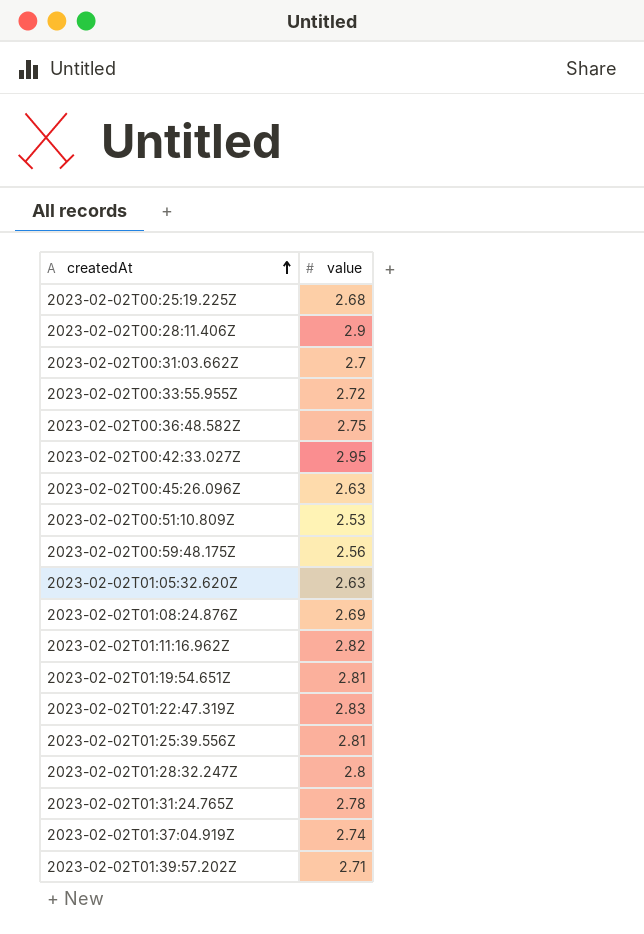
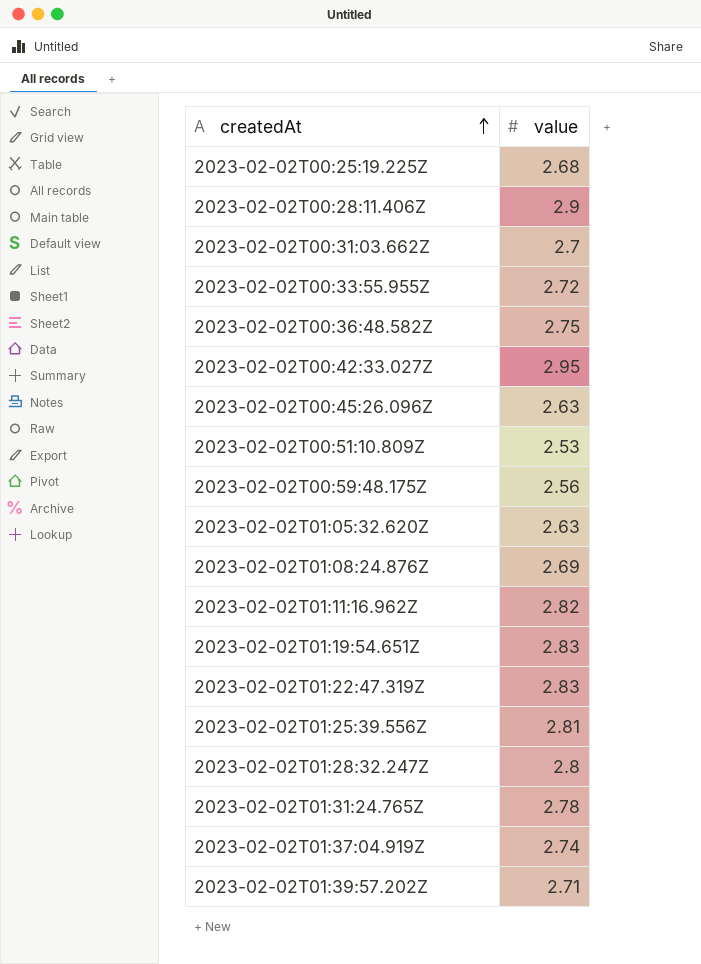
2023-02-02T01:19:54.651Z | value: 2.81 -> 2.83

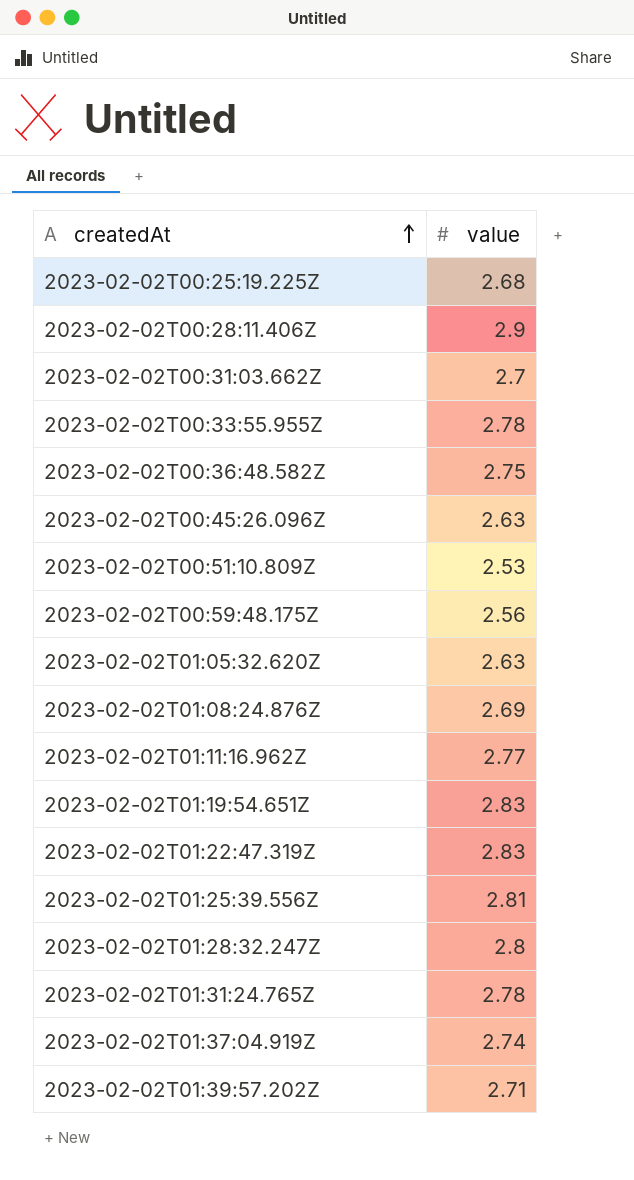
row 2023-02-02T00:42:33.027Z: 2.95 -> none
2023-02-02T00:33:55.955Z | value: 2.72 -> 2.78
2023-02-02T01:11:16.962Z | value: 2.82 -> 2.77

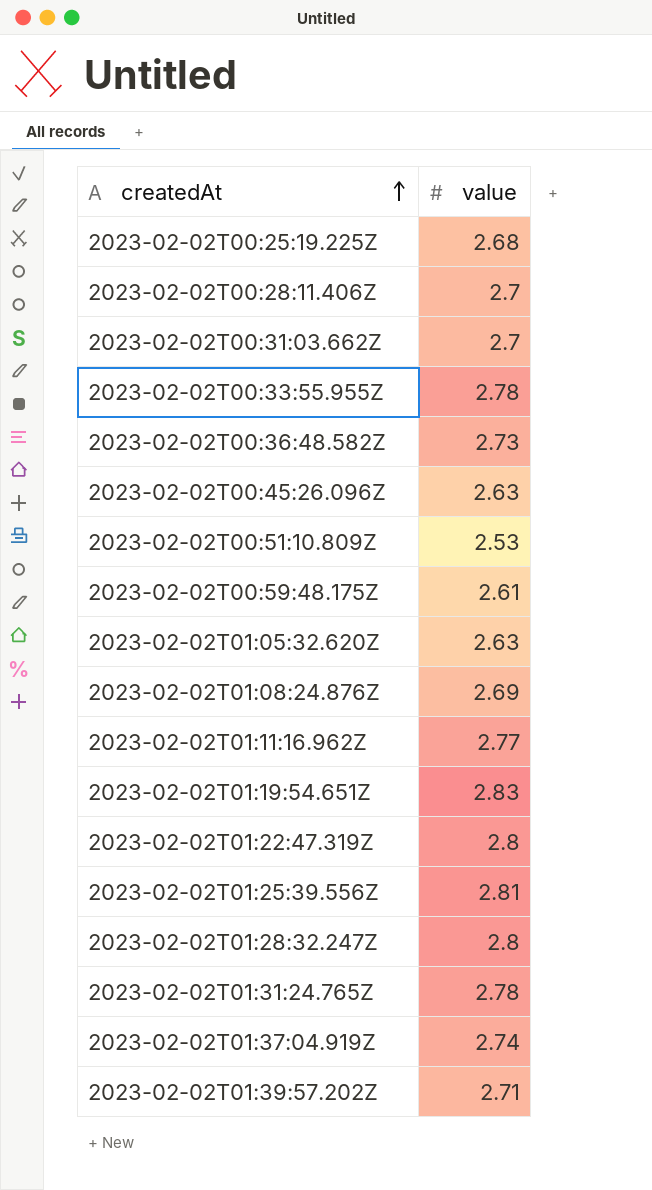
2023-02-02T00:28:11.406Z | value: 2.9 -> 2.7
2023-02-02T00:36:48.582Z | value: 2.75 -> 2.73
2023-02-02T00:59:48.175Z | value: 2.56 -> 2.61
2023-02-02T01:22:47.319Z | value: 2.83 -> 2.8

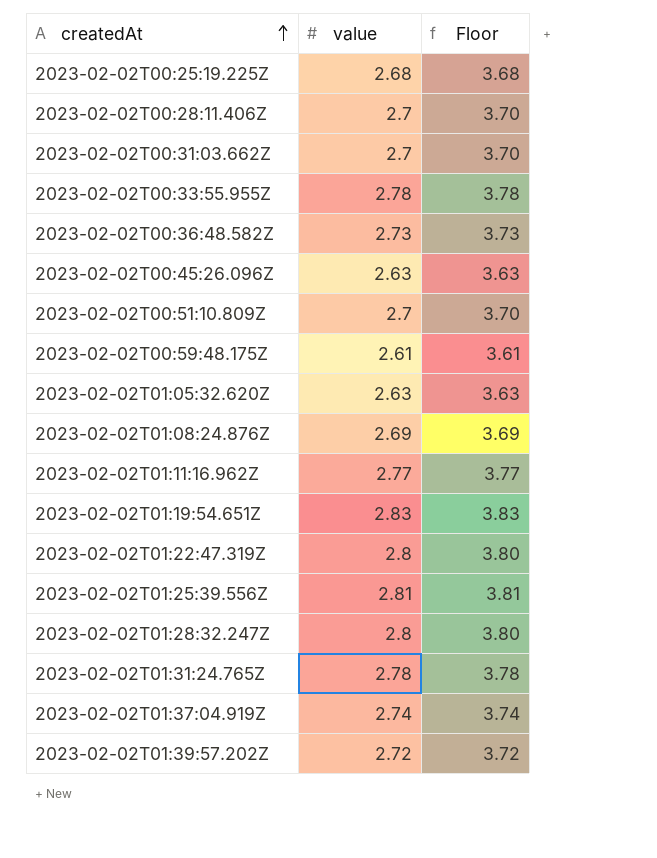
column Floor | formula: none -> [value] + 1
2023-02-02T00:51:10.809Z | value: 2.53 -> 2.7
2023-02-02T01:39:57.202Z | value: 2.71 -> 2.72

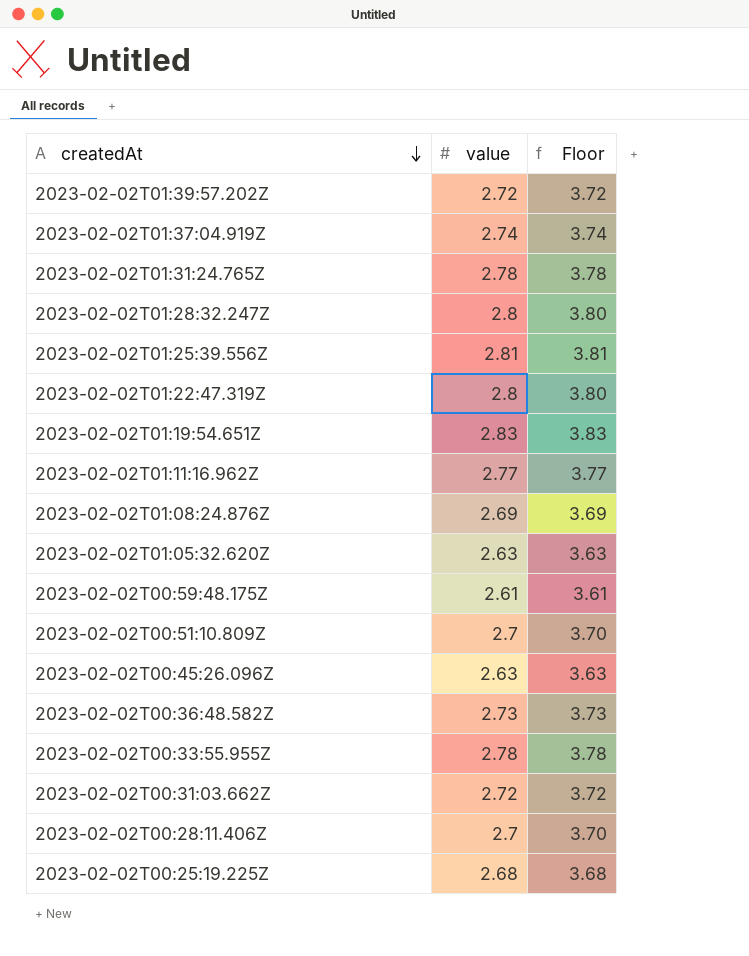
row order: createdAt ascending -> createdAt descending
2023-02-02T00:31:03.662Z | value: 2.7 -> 2.72
2023-02-02T00:31:03.662Z | Floor: 3.70 -> 3.72

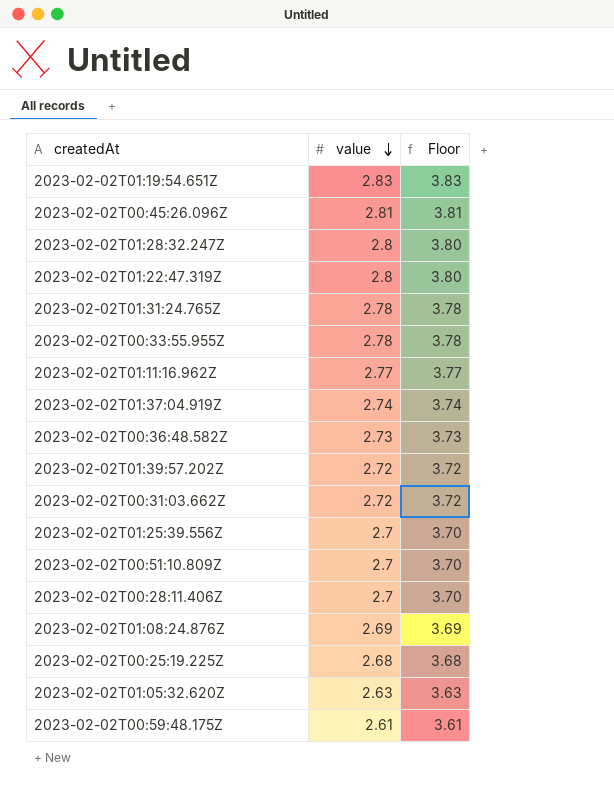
row order: createdAt descending -> value descending
2023-02-02T00:45:26.096Z | value: 2.63 -> 2.81
2023-02-02T00:45:26.096Z | Floor: 3.63 -> 3.81
2023-02-02T01:25:39.556Z | value: 2.81 -> 2.7
2023-02-02T01:25:39.556Z | Floor: 3.81 -> 3.70

